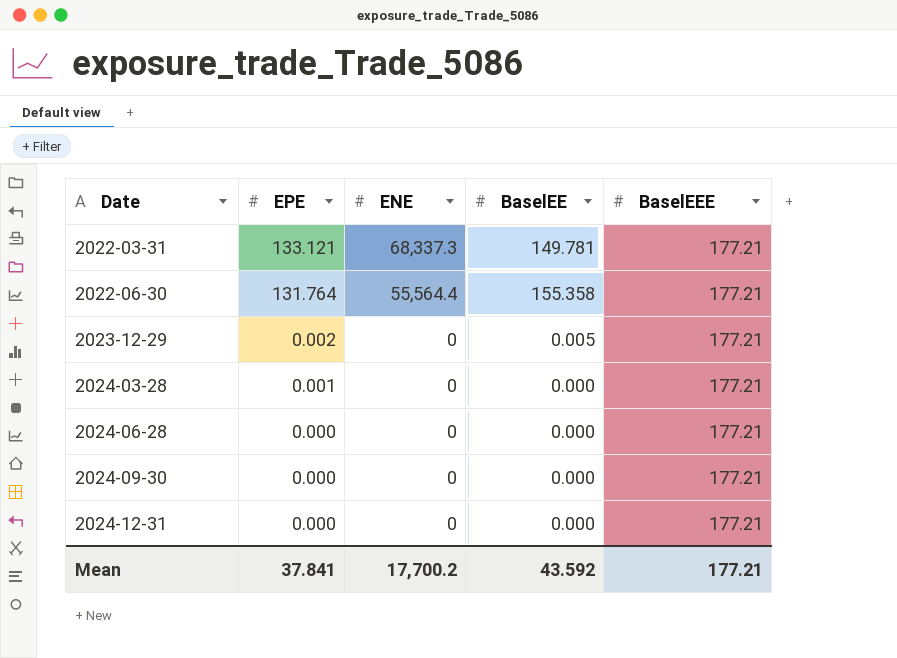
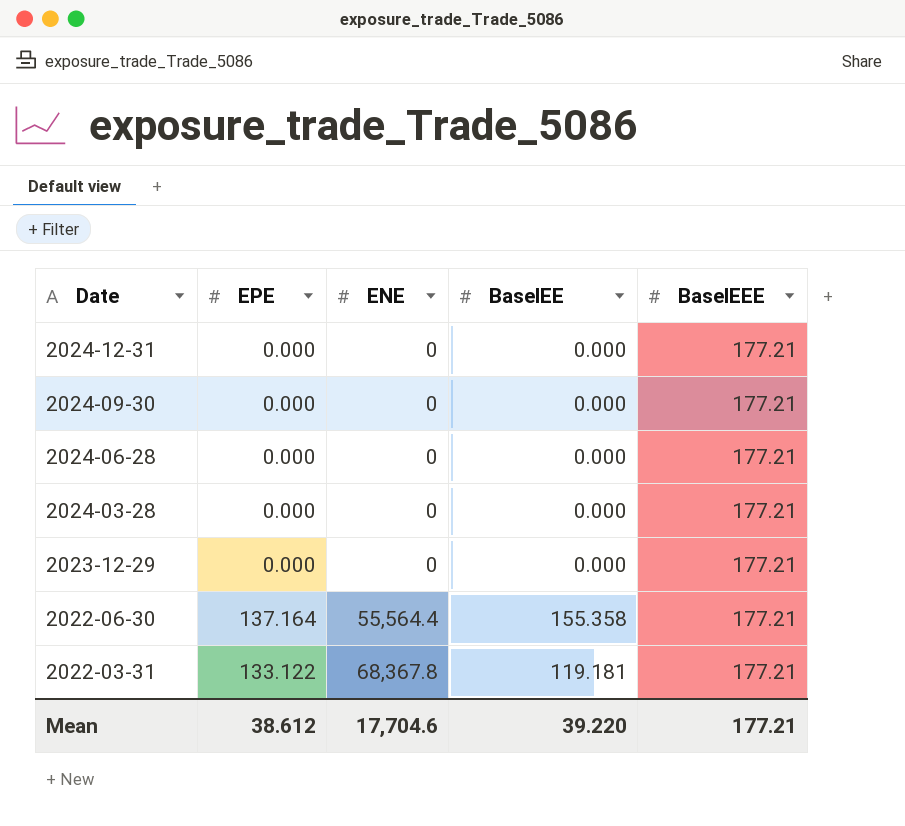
row order: Date ascending -> Date descending
2024-03-28 | EPE: 0.001 -> 0.000
2023-12-29 | EPE: 0.002 -> 0.000
2023-12-29 | BaselEE: 0.005 -> 0.000
2022-06-30 | EPE: 131.764 -> 137.164
2022-03-31 | EPE: 133.121 -> 133.122
2022-03-31 | ENE: 68,337.3 -> 68,367.8
2022-03-31 | BaselEE: 149.781 -> 119.181
Mean | EPE: 37.841 -> 38.612
Mean | ENE: 17,700.2 -> 17,704.6
Mean | BaselEE: 43.592 -> 39.220

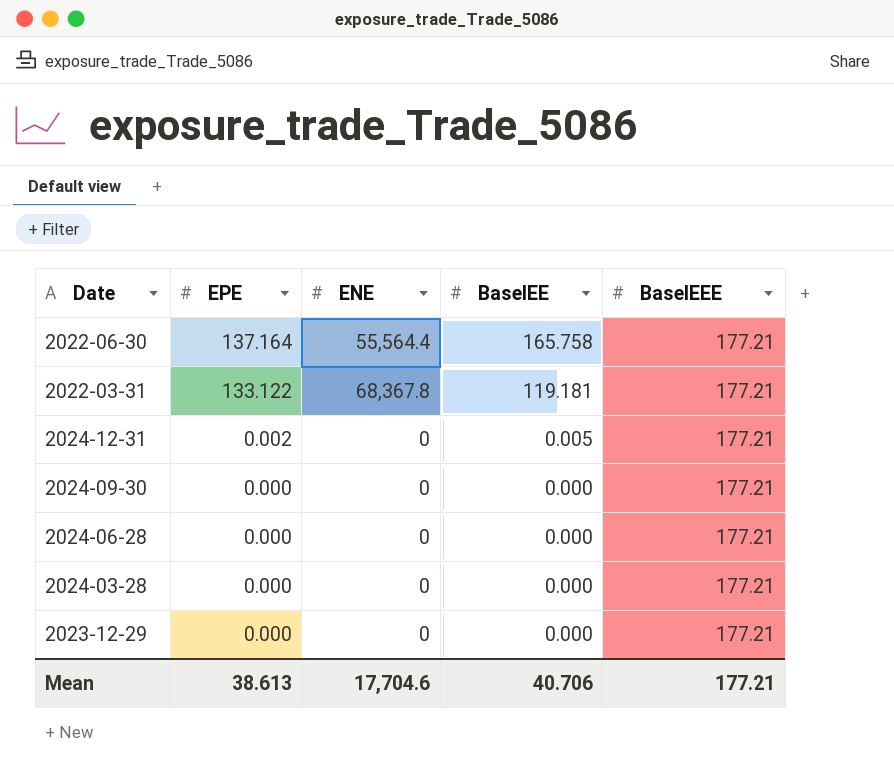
row order: Date descending -> EPE descending
2022-06-30 | BaselEE: 155.358 -> 165.758
2024-12-31 | EPE: 0.000 -> 0.002
2024-12-31 | BaselEE: 0.000 -> 0.005
Mean | EPE: 38.612 -> 38.613
Mean | BaselEE: 39.220 -> 40.706

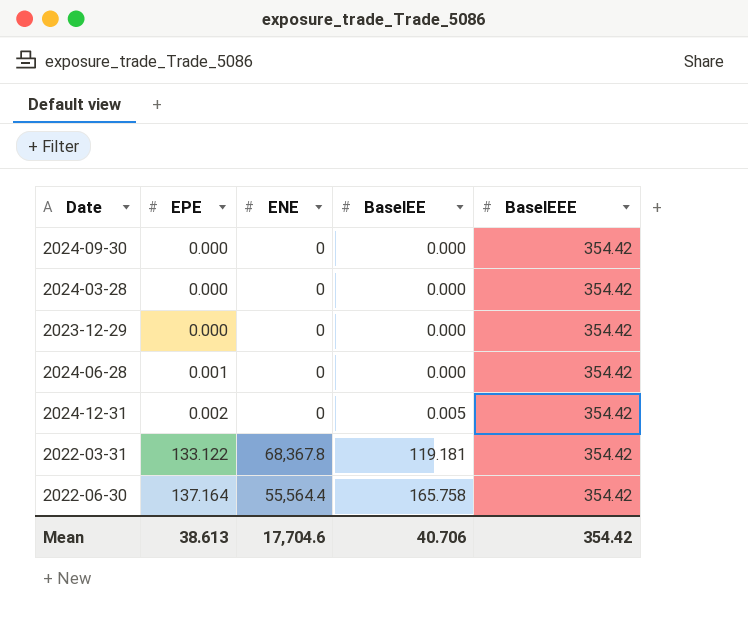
row order: EPE descending -> EPE ascending
2024-09-30 | BaselEEE: 177.21 -> 354.42
2024-03-28 | BaselEEE: 177.21 -> 354.42
2023-12-29 | BaselEEE: 177.21 -> 354.42
2024-06-28 | EPE: 0.000 -> 0.001
2024-06-28 | BaselEEE: 177.21 -> 354.42
2024-12-31 | BaselEEE: 177.21 -> 354.42
2022-03-31 | BaselEEE: 177.21 -> 354.42
2022-06-30 | BaselEEE: 177.21 -> 354.42
Mean | BaselEEE: 177.21 -> 354.42

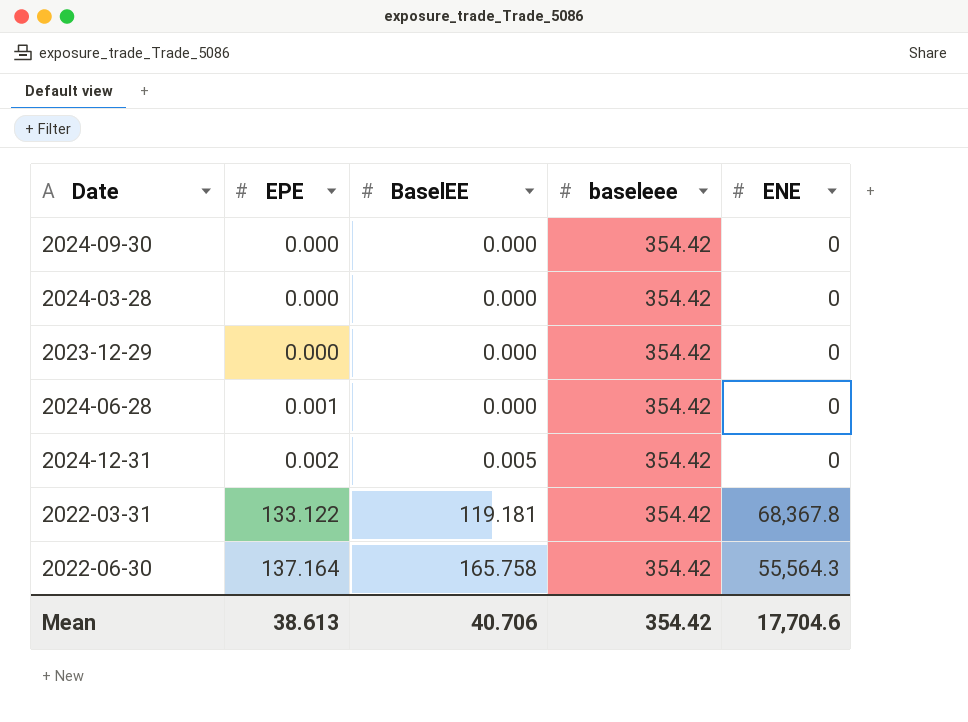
column name: BaselEEE -> baseleee
column ENE | position: 3 -> 5
2022-06-30 | ENE: 55,564.4 -> 55,564.3

